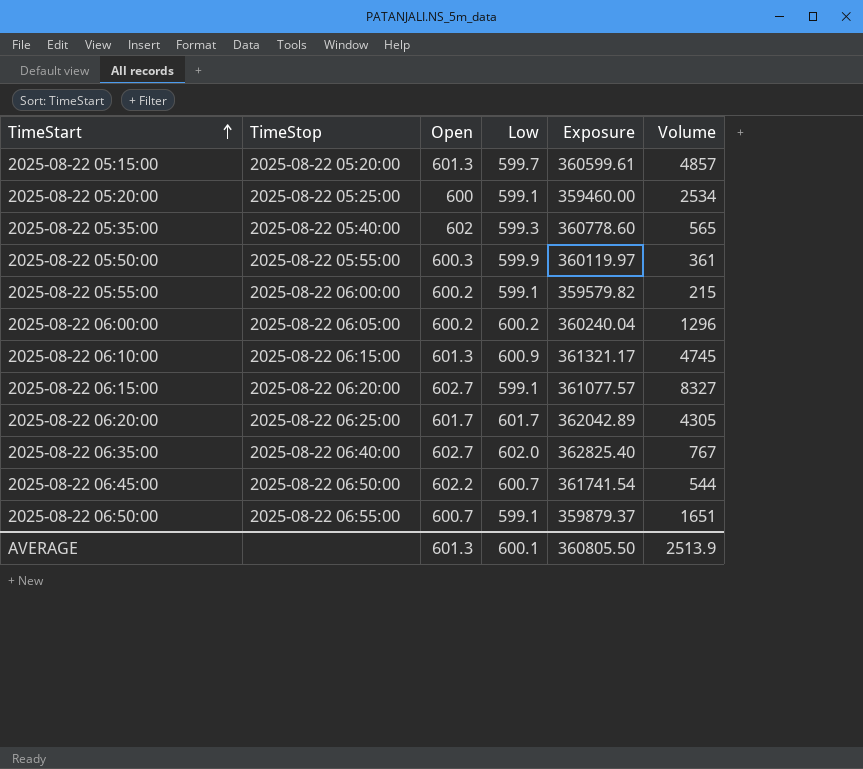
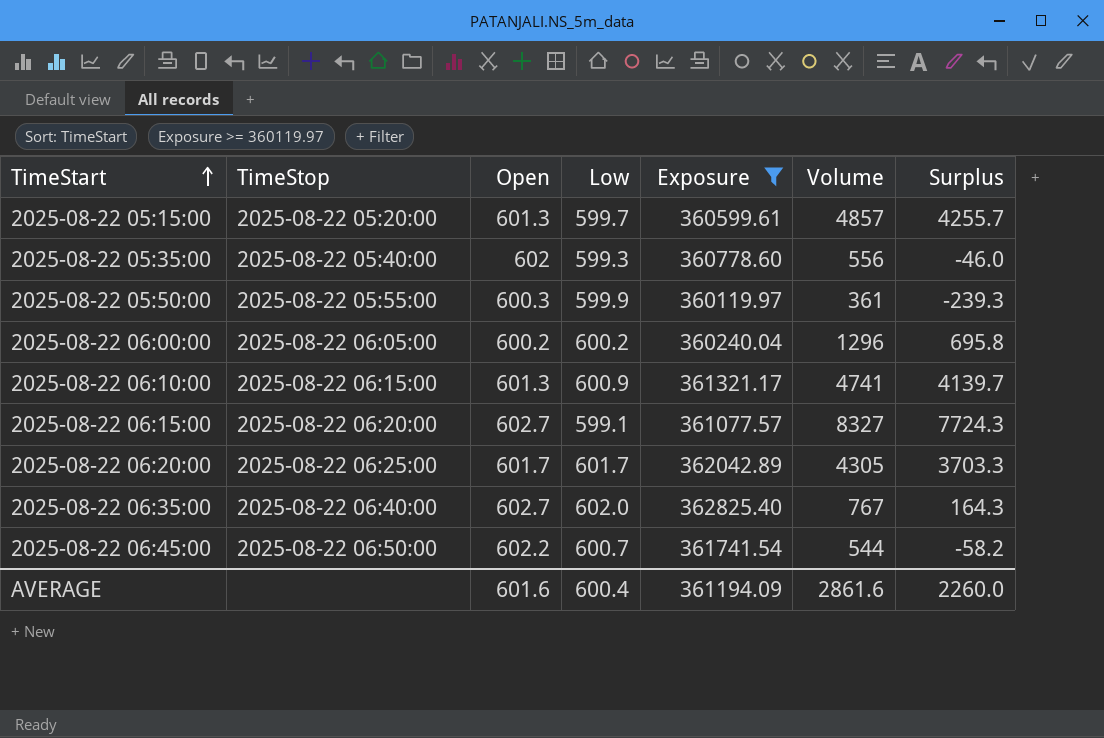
filter: none -> Exposure >= 360119.97
column Surplus | formula: none -> [Volume] - [Open]
2025-08-22 05:35:00 | Volume: 565 -> 556
2025-08-22 06:10:00 | Volume: 4745 -> 4741
AVERAGE | Open: 601.3 -> 601.6
AVERAGE | Low: 600.1 -> 600.4
AVERAGE | Exposure: 360805.50 -> 361194.09
AVERAGE | Volume: 2513.9 -> 2861.6

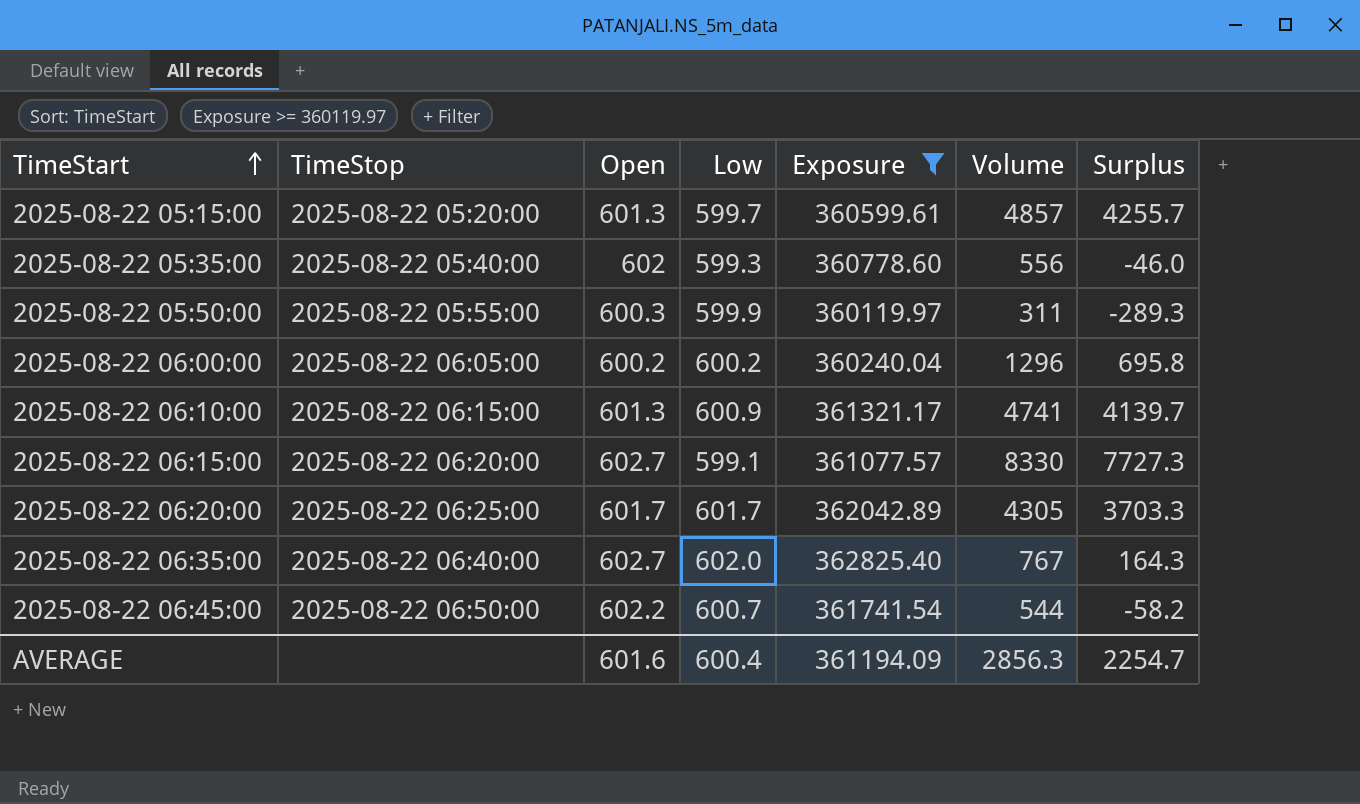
2025-08-22 05:50:00 | Volume: 361 -> 311
2025-08-22 05:50:00 | Surplus: -239.3 -> -289.3
2025-08-22 06:15:00 | Volume: 8327 -> 8330
2025-08-22 06:15:00 | Surplus: 7724.3 -> 7727.3
AVERAGE | Volume: 2861.6 -> 2856.3
AVERAGE | Surplus: 2260.0 -> 2254.7

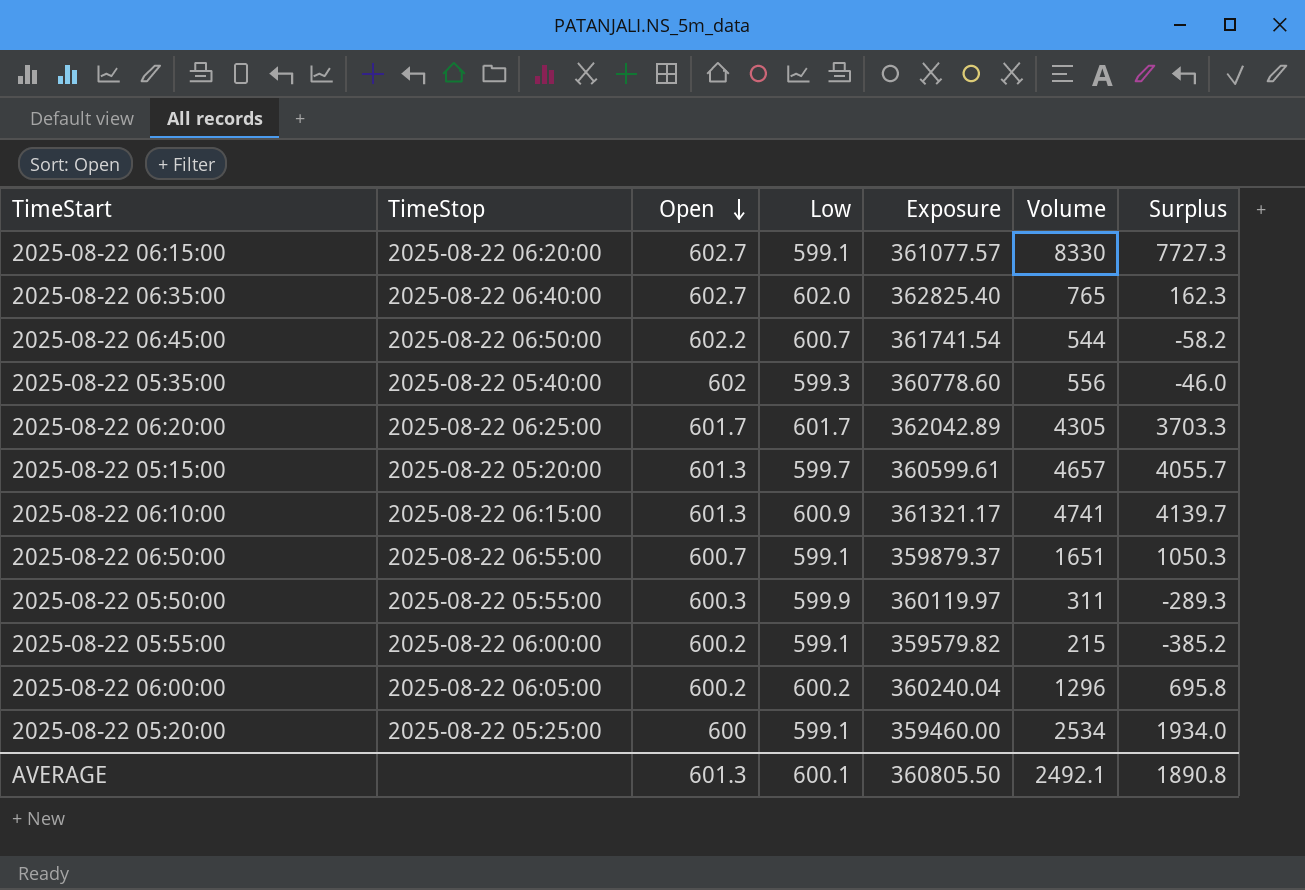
filter: Exposure >= 360119.97 -> none
row order: TimeStart ascending -> Open descending
2025-08-22 06:35:00 | Volume: 767 -> 765
2025-08-22 06:35:00 | Surplus: 164.3 -> 162.3
2025-08-22 05:15:00 | Volume: 4857 -> 4657
2025-08-22 05:15:00 | Surplus: 4255.7 -> 4055.7
AVERAGE | Open: 601.6 -> 601.3
AVERAGE | Low: 600.4 -> 600.1
AVERAGE | Exposure: 361194.09 -> 360805.50
AVERAGE | Volume: 2856.3 -> 2492.1
AVERAGE | Surplus: 2254.7 -> 1890.8

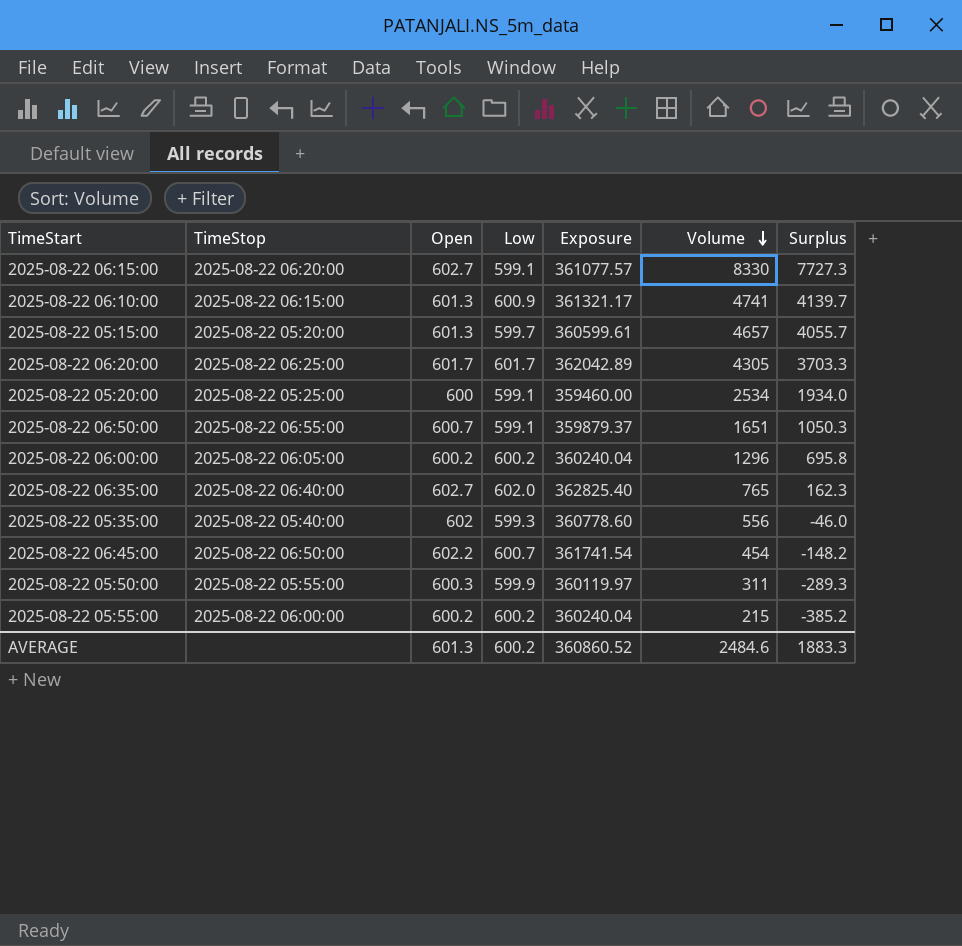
row order: Open descending -> Volume descending
2025-08-22 06:45:00 | Volume: 544 -> 454
2025-08-22 06:45:00 | Surplus: -58.2 -> -148.2
2025-08-22 05:55:00 | Low: 599.1 -> 600.2
2025-08-22 05:55:00 | Exposure: 359579.82 -> 360240.04
AVERAGE | Low: 600.1 -> 600.2
AVERAGE | Exposure: 360805.50 -> 360860.52
AVERAGE | Volume: 2492.1 -> 2484.6
AVERAGE | Surplus: 1890.8 -> 1883.3

